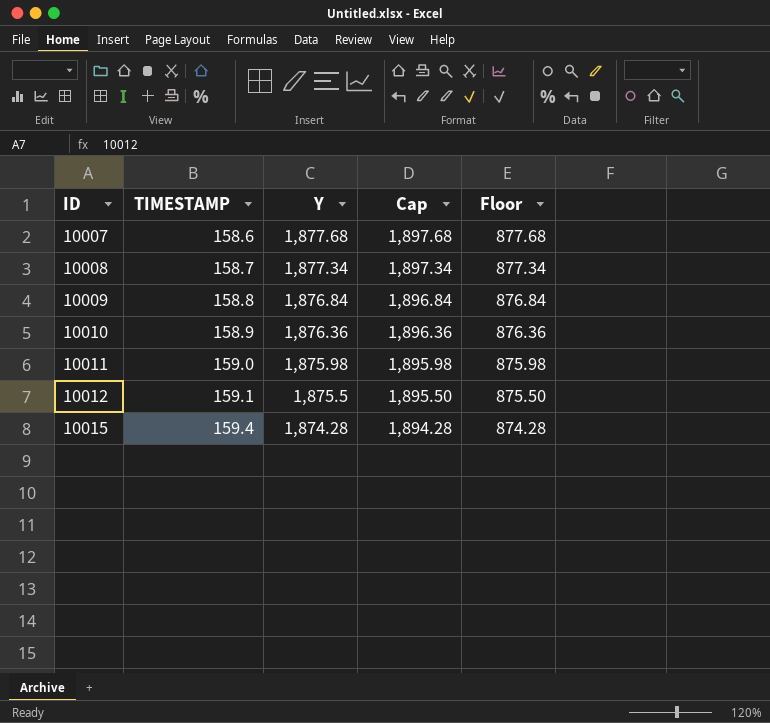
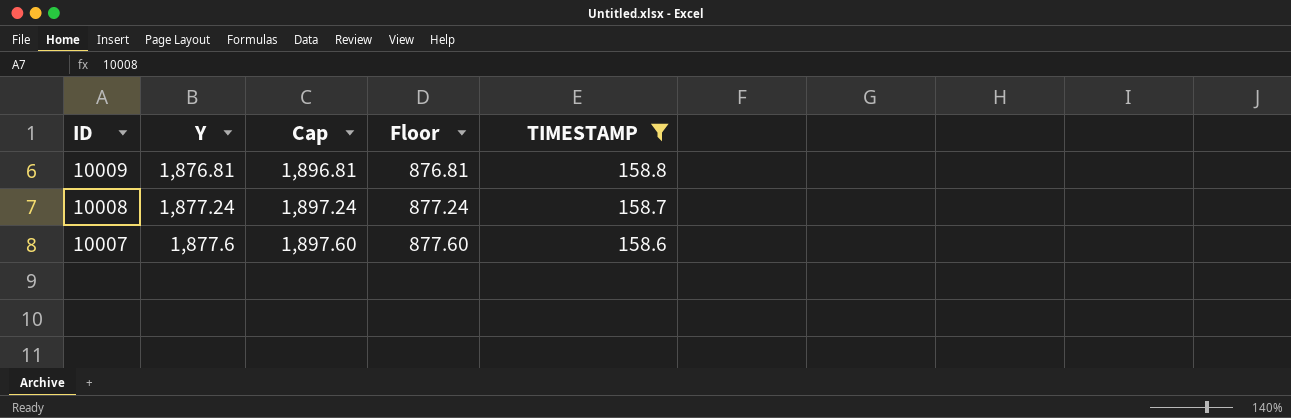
filter: none -> TIMESTAMP <= 158.8
row order: ID ascending -> ID descending
column TIMESTAMP | position: 2 -> 5
10009 | Y: 1,876.84 -> 1,876.81
10009 | Cap: 1,896.84 -> 1,896.81
10009 | Floor: 876.84 -> 876.81
10008 | Y: 1,877.34 -> 1,877.24
10008 | Cap: 1,897.34 -> 1,897.24
10008 | Floor: 877.34 -> 877.24
10007 | Y: 1,877.68 -> 1,877.6
10007 | Cap: 1,897.68 -> 1,897.60
10007 | Floor: 877.68 -> 877.60

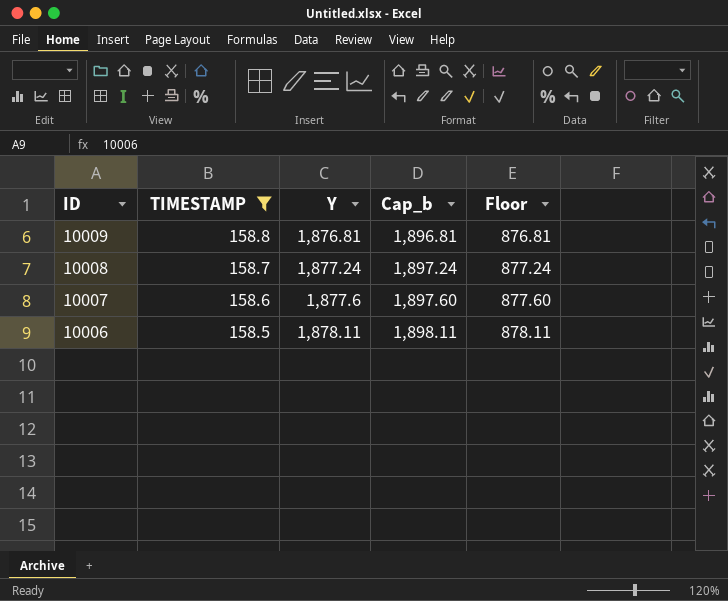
column TIMESTAMP | position: 5 -> 2
column name: Cap -> Cap_b
row 10006: none -> 158.5 | 1,878.11 | 1,898.11 | 878.11

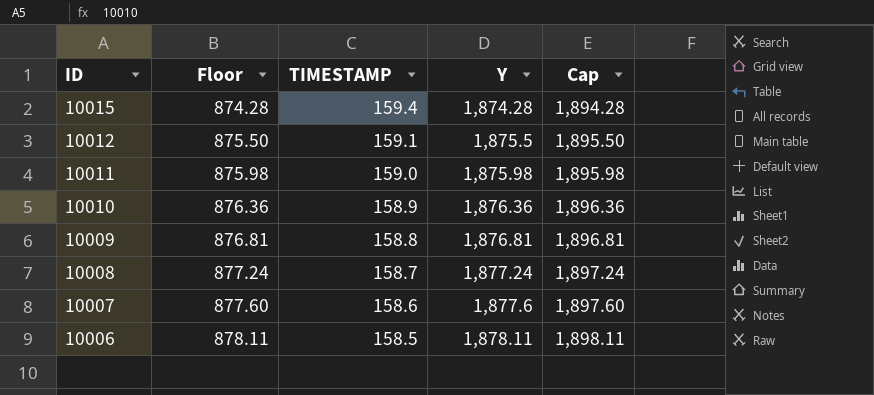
filter: TIMESTAMP <= 158.8 -> none
column Floor | position: 5 -> 2
column name: Cap_b -> Cap

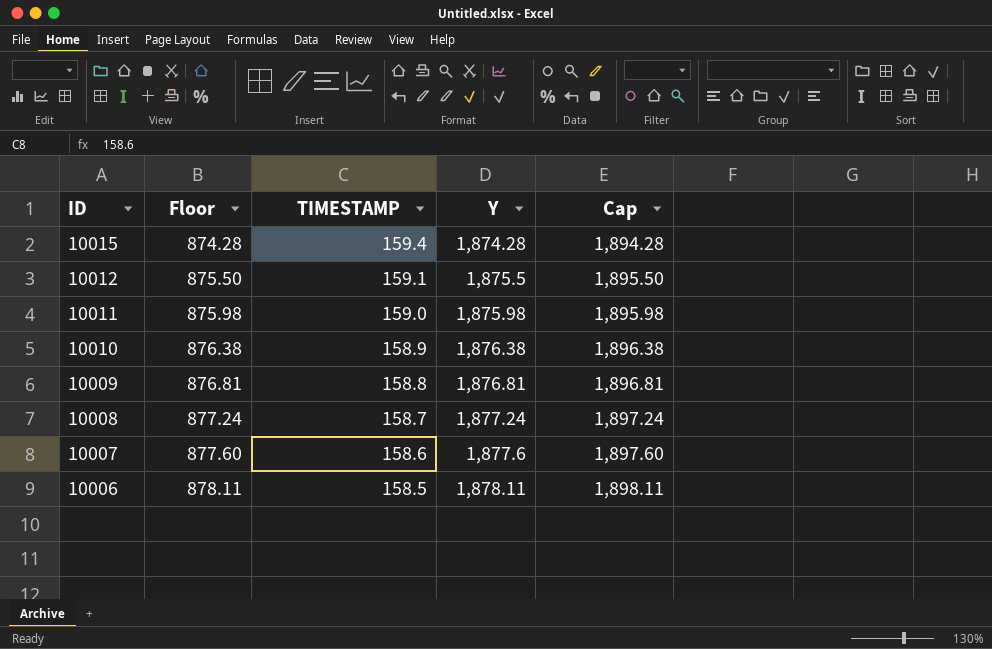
10010 | Floor: 876.36 -> 876.38
10010 | Y: 1,876.36 -> 1,876.38
10010 | Cap: 1,896.36 -> 1,896.38

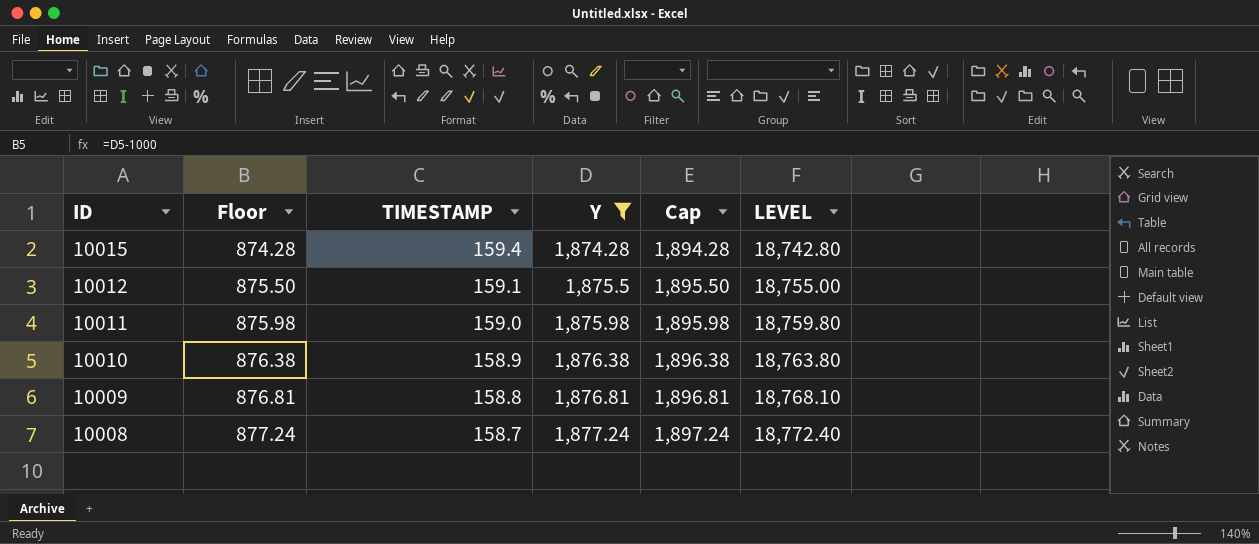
filter: none -> Y <= 1,877.24
column LEVEL | formula: none -> [Y] * 10

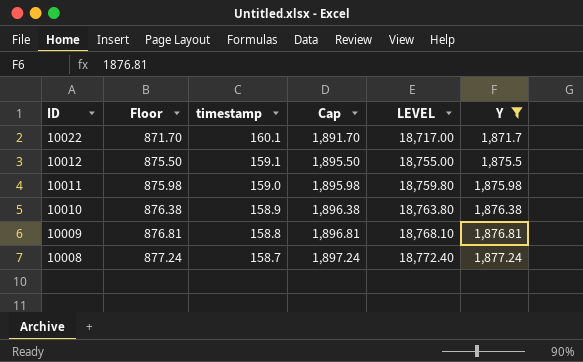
column name: TIMESTAMP -> timestamp
column Y | position: 4 -> 6
row 10015: 874.28 | 159.4 | 1,874.28 | 1,894.28 | 18,742.80 -> none
row 10022: none -> 871.70 | 160.1 | 1,891.70 | 18,717.00 | 1,871.7

